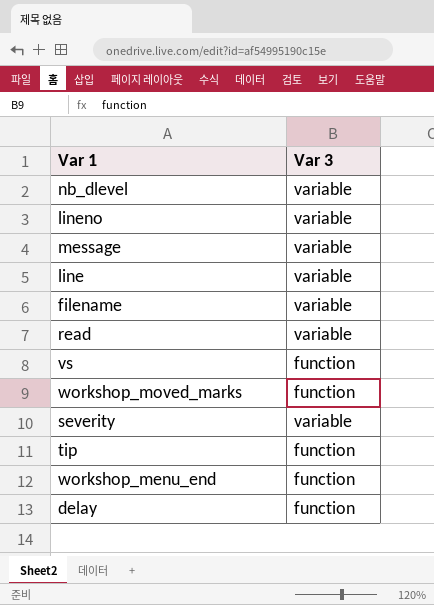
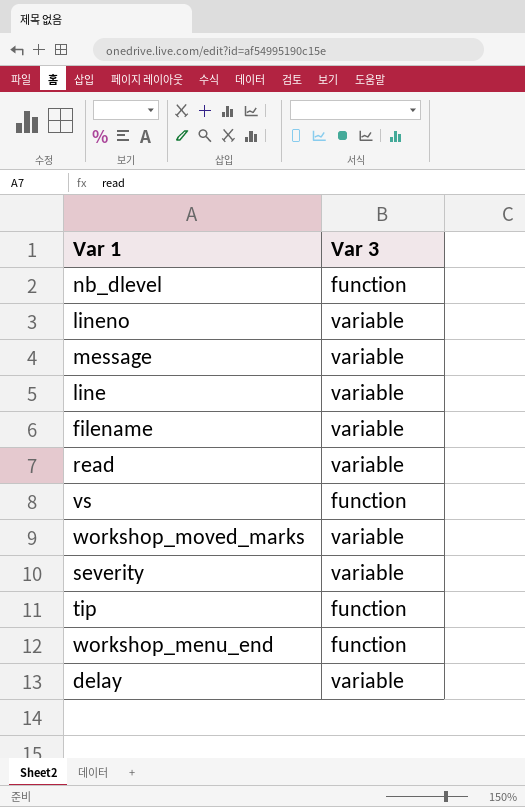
nb_dlevel | Var 3: variable -> function
workshop_moved_marks | Var 3: function -> variable
delay | Var 3: function -> variable

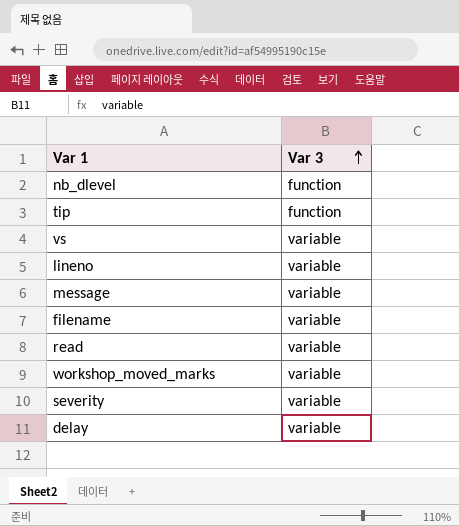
row order: none -> Var 3 ascending
row line: variable -> none
row workshop_menu_end: function -> none
vs | Var 3: function -> variable

